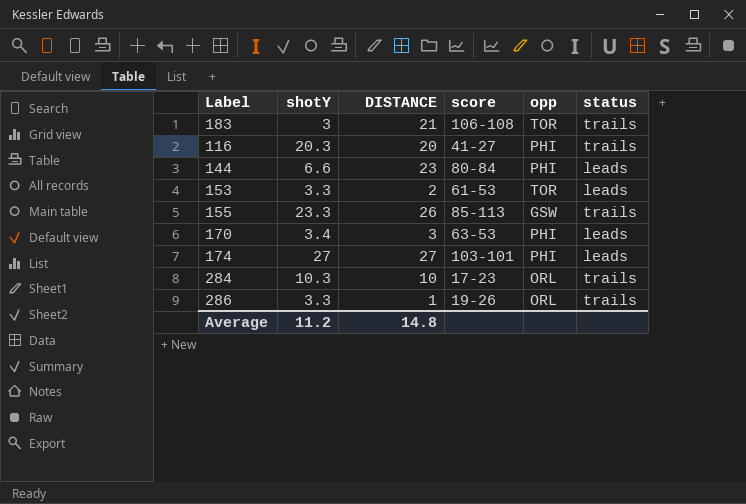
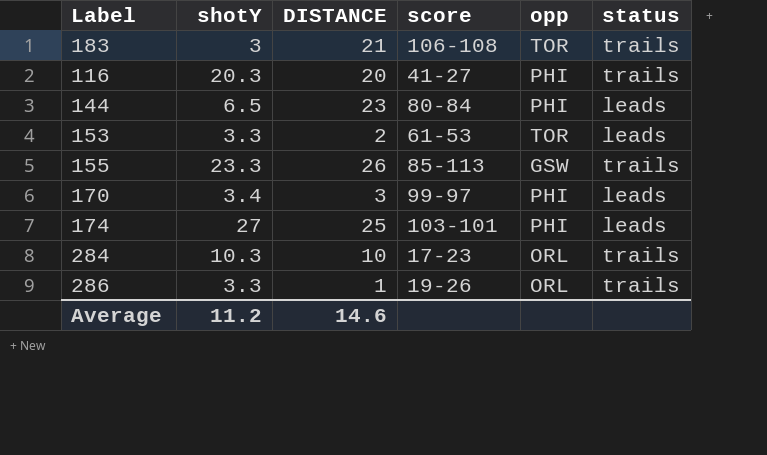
144 | shotY: 6.6 -> 6.5
170 | score: 63-53 -> 99-97
174 | DISTANCE: 27 -> 25
Average | DISTANCE: 14.8 -> 14.6

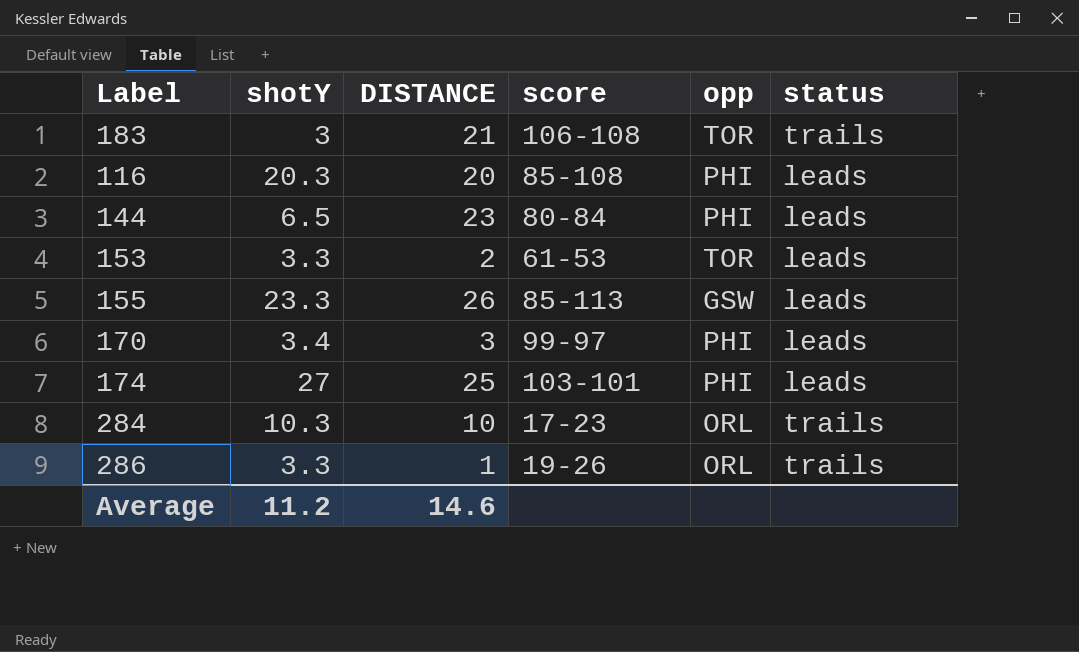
116 | score: 41-27 -> 85-108
116 | status: trails -> leads
155 | status: trails -> leads

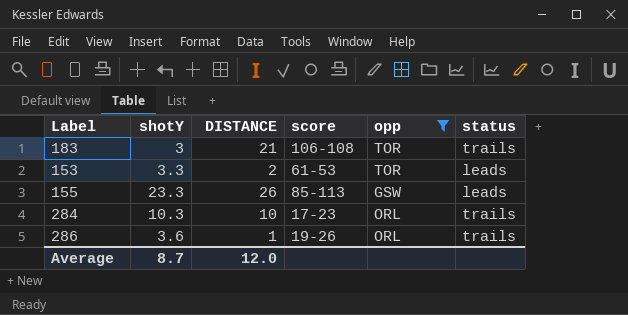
filter: none -> opp != PHI
286 | shotY: 3.3 -> 3.6
Average | shotY: 11.2 -> 8.7
Average | DISTANCE: 14.6 -> 12.0

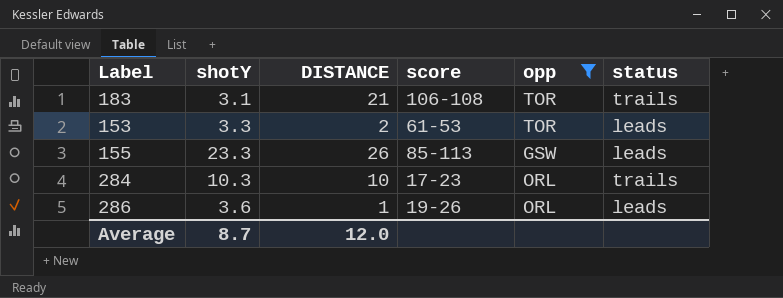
183 | shotY: 3 -> 3.1
286 | status: trails -> leads

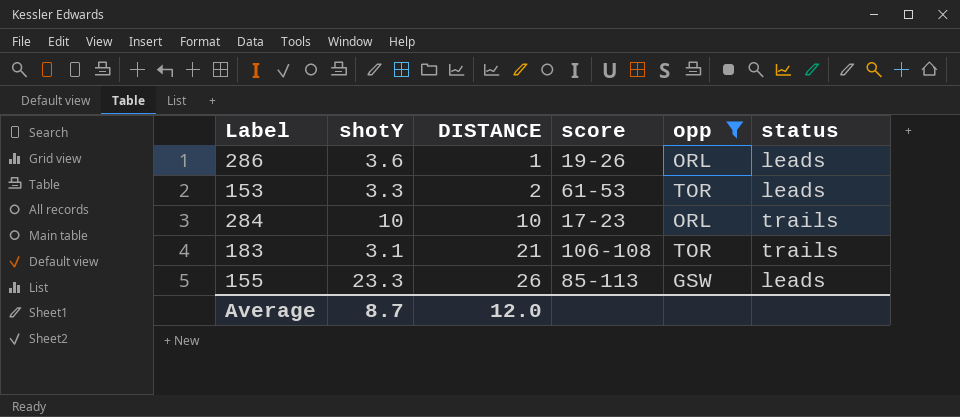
row order: none -> DISTANCE ascending
284 | shotY: 10.3 -> 10

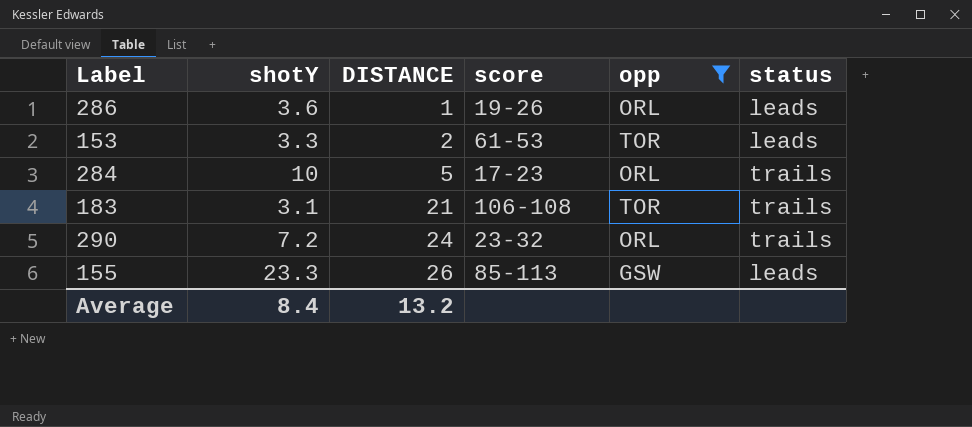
284 | DISTANCE: 10 -> 5
row 290: none -> 7.2 | 24 | 23-32 | ORL | trails
Average | shotY: 8.7 -> 8.4
Average | DISTANCE: 12.0 -> 13.2

